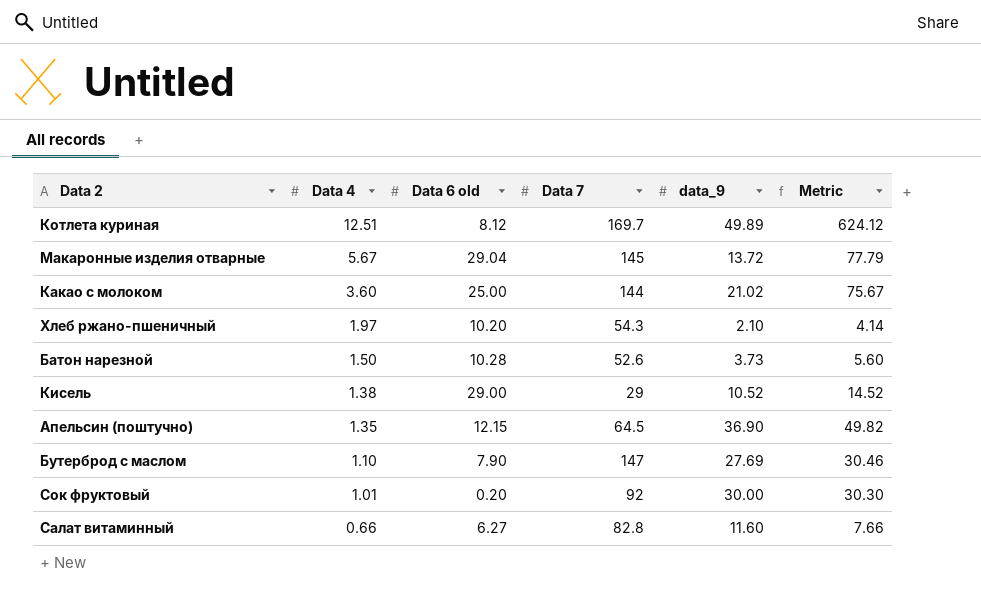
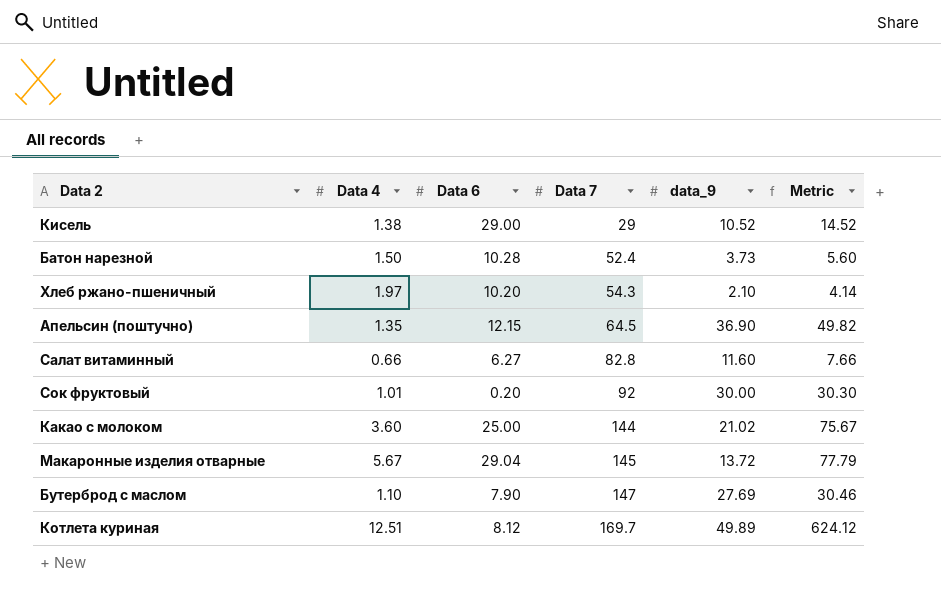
row order: Data 4 descending -> Data 7 ascending
column name: Data 6 old -> Data 6
Батон нарезной | Data 7: 52.6 -> 52.4

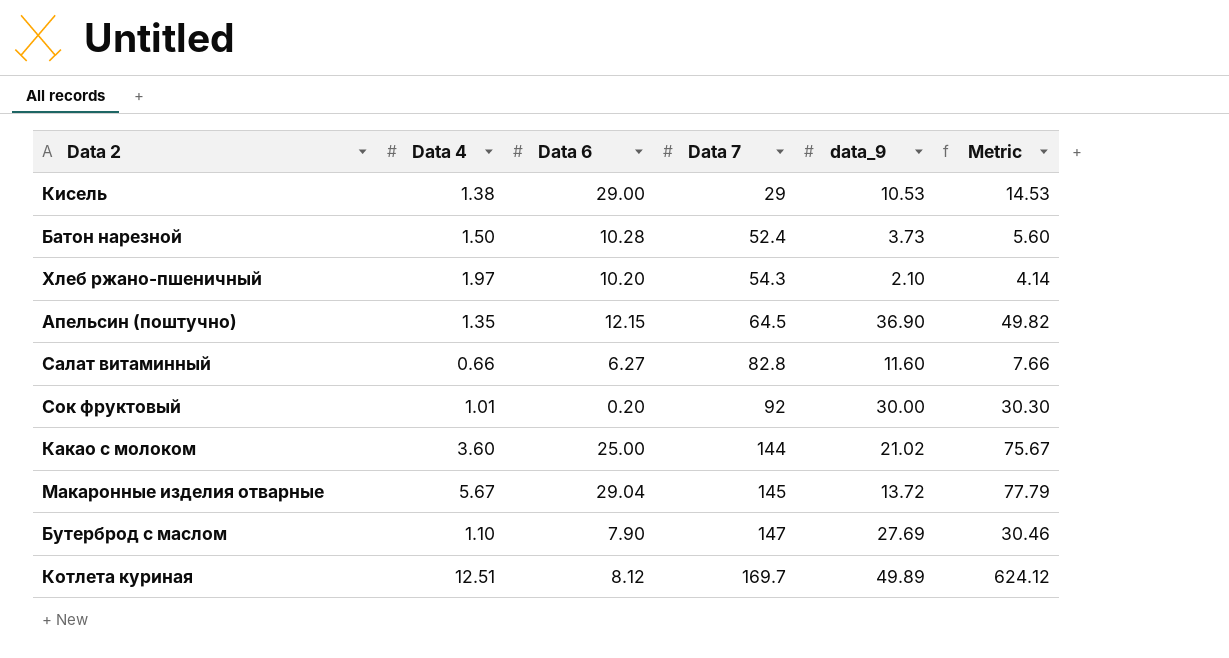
Кисель | data_9: 10.52 -> 10.53
Кисель | Metric: 14.52 -> 14.53

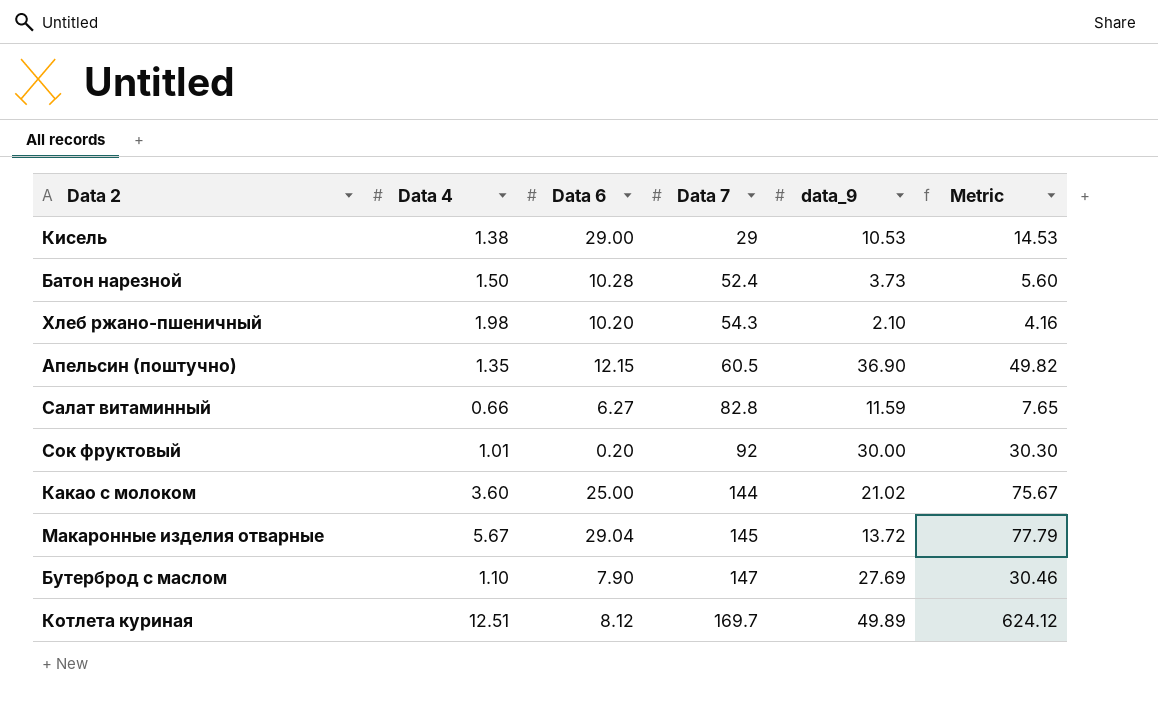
Хлеб ржано-пшеничный | Data 4: 1.97 -> 1.98
Хлеб ржано-пшеничный | Metric: 4.14 -> 4.16
Апельсин (поштучно) | Data 7: 64.5 -> 60.5
Салат витаминный | data_9: 11.60 -> 11.59
Салат витаминный | Metric: 7.66 -> 7.65

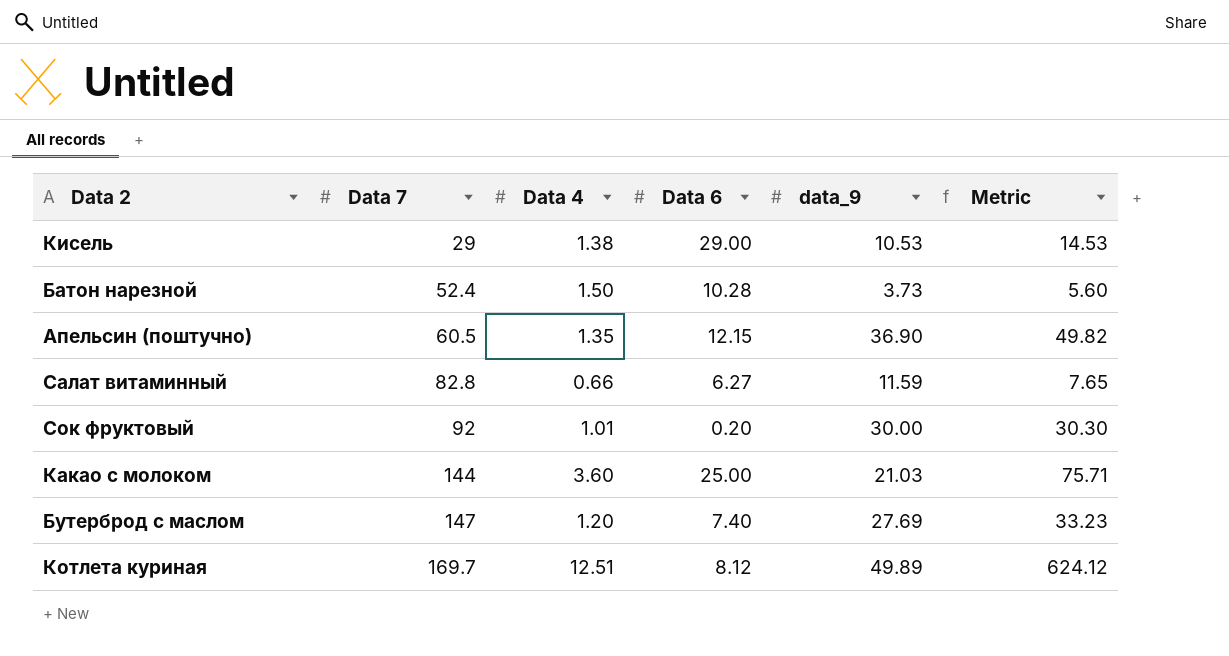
column Data 7 | position: 4 -> 2
row Хлеб ржано-пшеничный: 1.98 | 10.20 | 54.3 | 2.10 | 4.16 -> none
row Макаронные изделия отварные: 5.67 | 29.04 | 145 | 13.72 | 77.79 -> none
Какао с молоком | data_9: 21.02 -> 21.03
Какао с молоком | Metric: 75.67 -> 75.71
Бутерброд с маслом | Data 4: 1.10 -> 1.20
Бутерброд с маслом | Data 6: 7.90 -> 7.40
Бутерброд с маслом | Metric: 30.46 -> 33.23

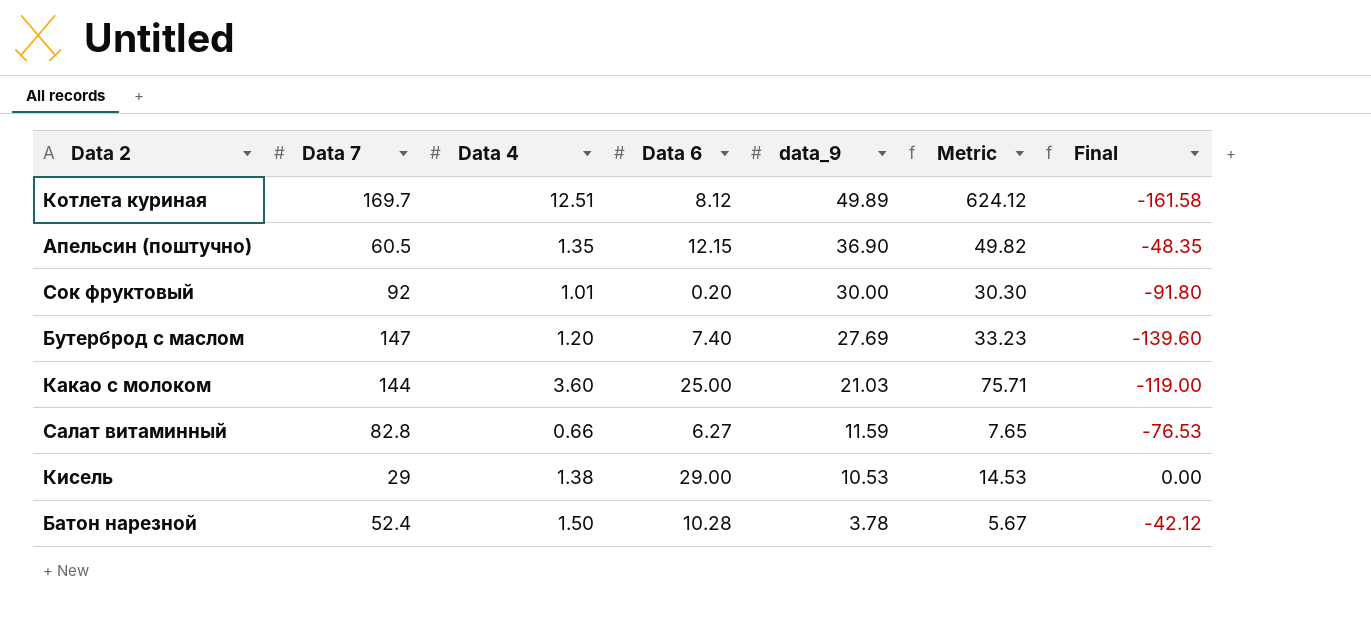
row order: Data 7 ascending -> data_9 descending
column Final | formula: none -> [Data 6] - [Data 7]
Батон нарезной | data_9: 3.73 -> 3.78
Батон нарезной | Metric: 5.60 -> 5.67

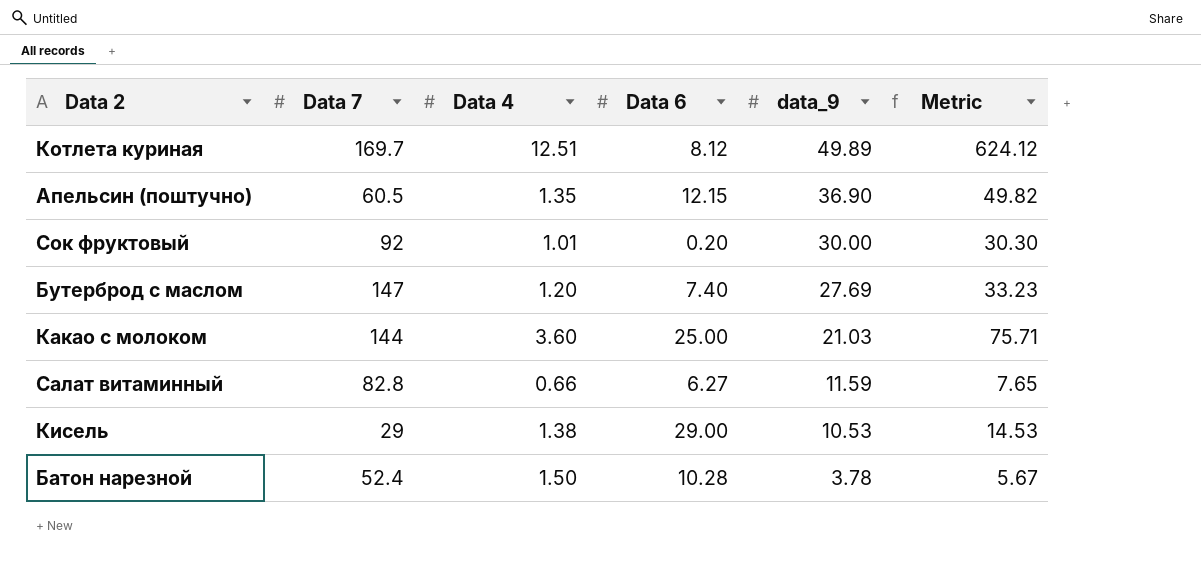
column Final | formula: [Data 6] - [Data 7] -> none

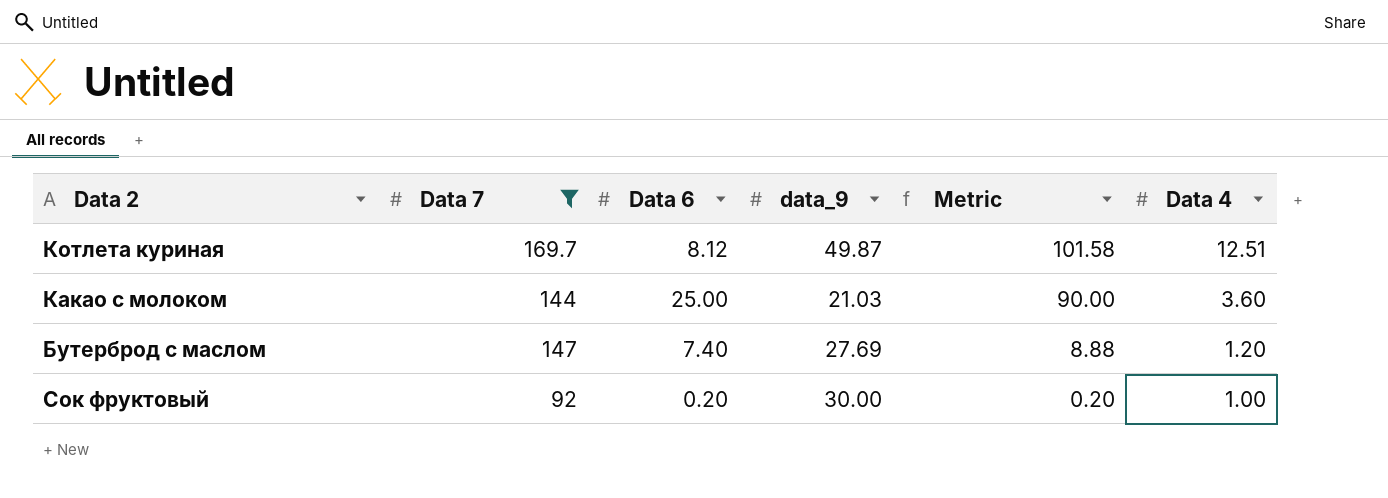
filter: none -> Data 7 >= 92
row order: data_9 descending -> Metric descending
column Metric | formula: [Data 4] * [data_9] -> [Data 6] * [Data 4]
column Data 4 | position: 3 -> 6
Котлета куриная | data_9: 49.89 -> 49.87
Сок фруктовый | Data 4: 1.01 -> 1.00

